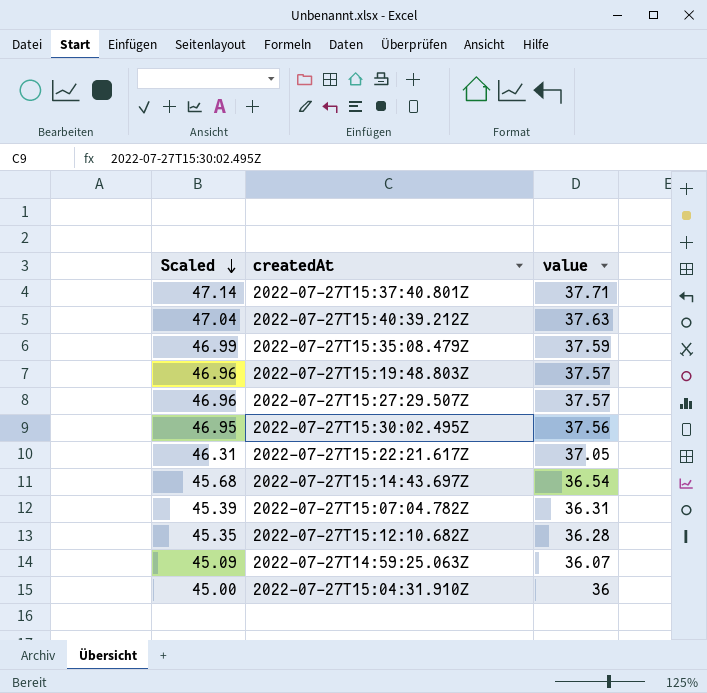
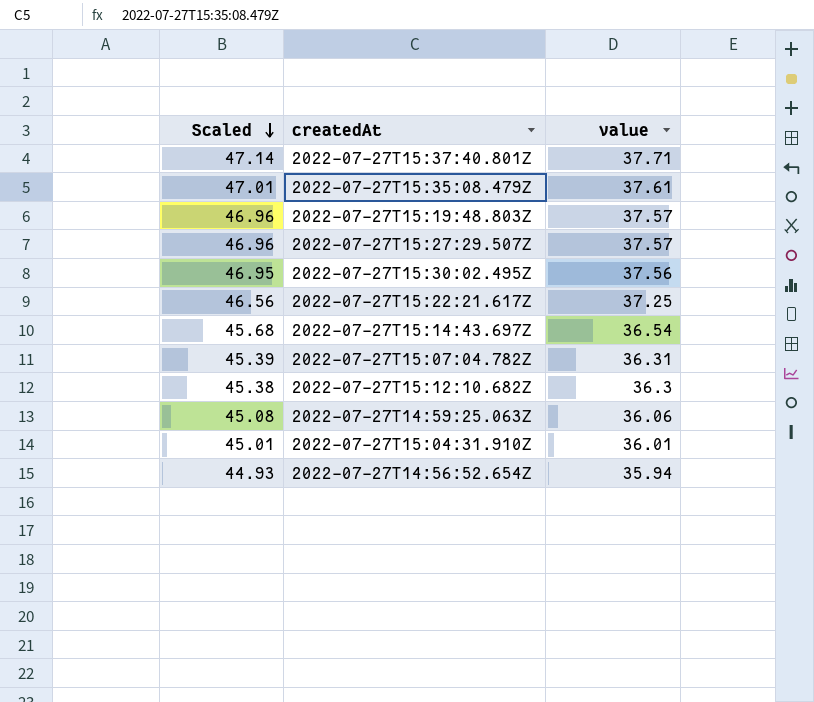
row 2022-07-27T15:40:39.212Z: 47.04 | 37.63 -> none
2022-07-27T15:35:08.479Z | Scaled: 46.99 -> 47.01
2022-07-27T15:35:08.479Z | value: 37.59 -> 37.61
2022-07-27T15:22:21.617Z | Scaled: 46.31 -> 46.56
2022-07-27T15:22:21.617Z | value: 37.05 -> 37.25
2022-07-27T15:12:10.682Z | Scaled: 45.35 -> 45.38
2022-07-27T15:12:10.682Z | value: 36.28 -> 36.3
2022-07-27T14:59:25.063Z | Scaled: 45.09 -> 45.08
2022-07-27T14:59:25.063Z | value: 36.07 -> 36.06
2022-07-27T15:04:31.910Z | Scaled: 45.00 -> 45.01
2022-07-27T15:04:31.910Z | value: 36 -> 36.01
row 2022-07-27T14:56:52.654Z: none -> 44.93 | 35.94

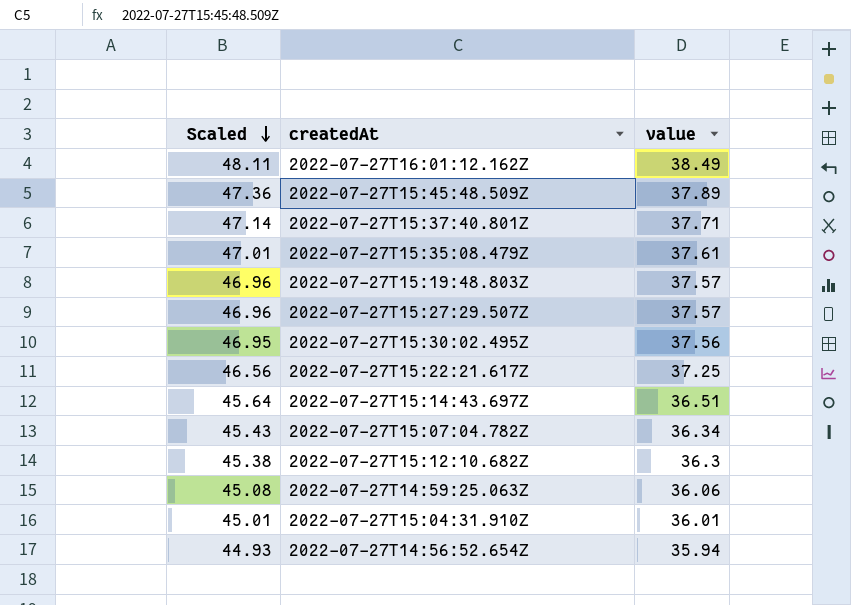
row 2022-07-27T16:01:12.162Z: none -> 48.11 | 38.49
row 2022-07-27T15:45:48.509Z: none -> 47.36 | 37.89
2022-07-27T15:14:43.697Z | Scaled: 45.68 -> 45.64
2022-07-27T15:14:43.697Z | value: 36.54 -> 36.51
2022-07-27T15:07:04.782Z | Scaled: 45.39 -> 45.43
2022-07-27T15:07:04.782Z | value: 36.31 -> 36.34

